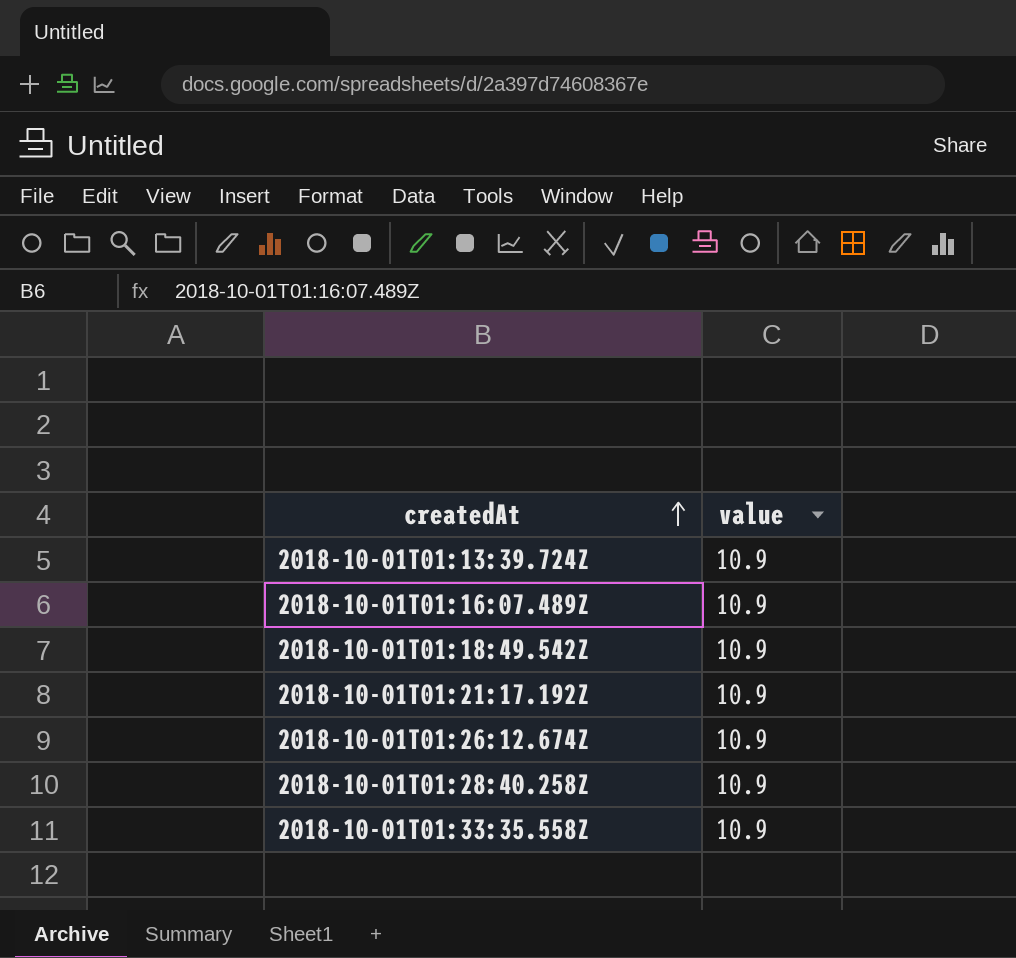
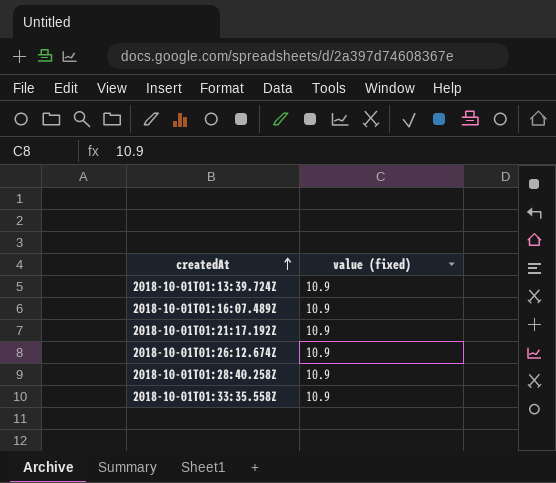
column name: value -> value (fixed)
row 2018-10-01T01:18:49.542Z: 10.9 -> none

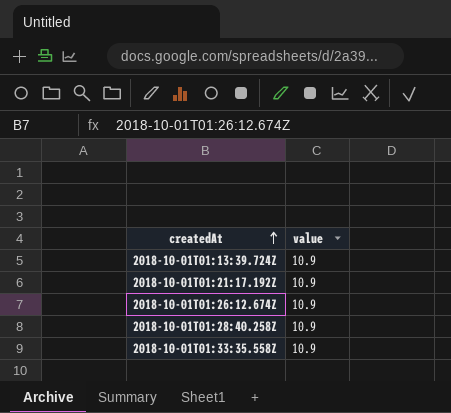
column name: value (fixed) -> value
row 2018-10-01T01:16:07.489Z: 10.9 -> none

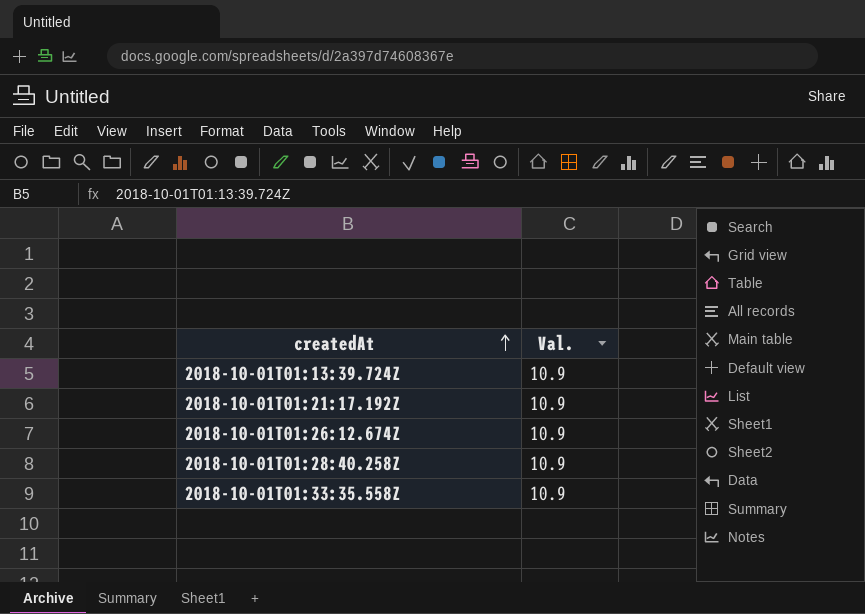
column name: value -> Val.

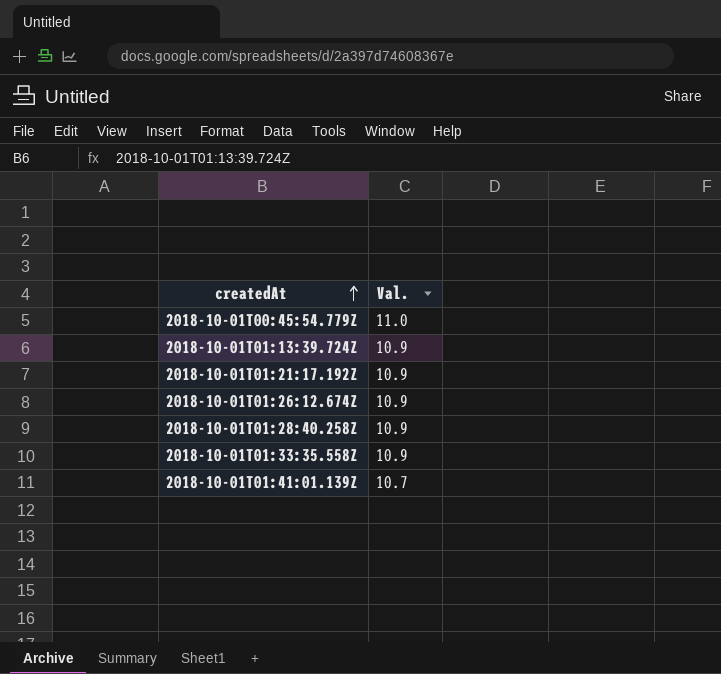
row 2018-10-01T00:45:54.779Z: none -> 11.0
row 2018-10-01T01:41:01.139Z: none -> 10.7

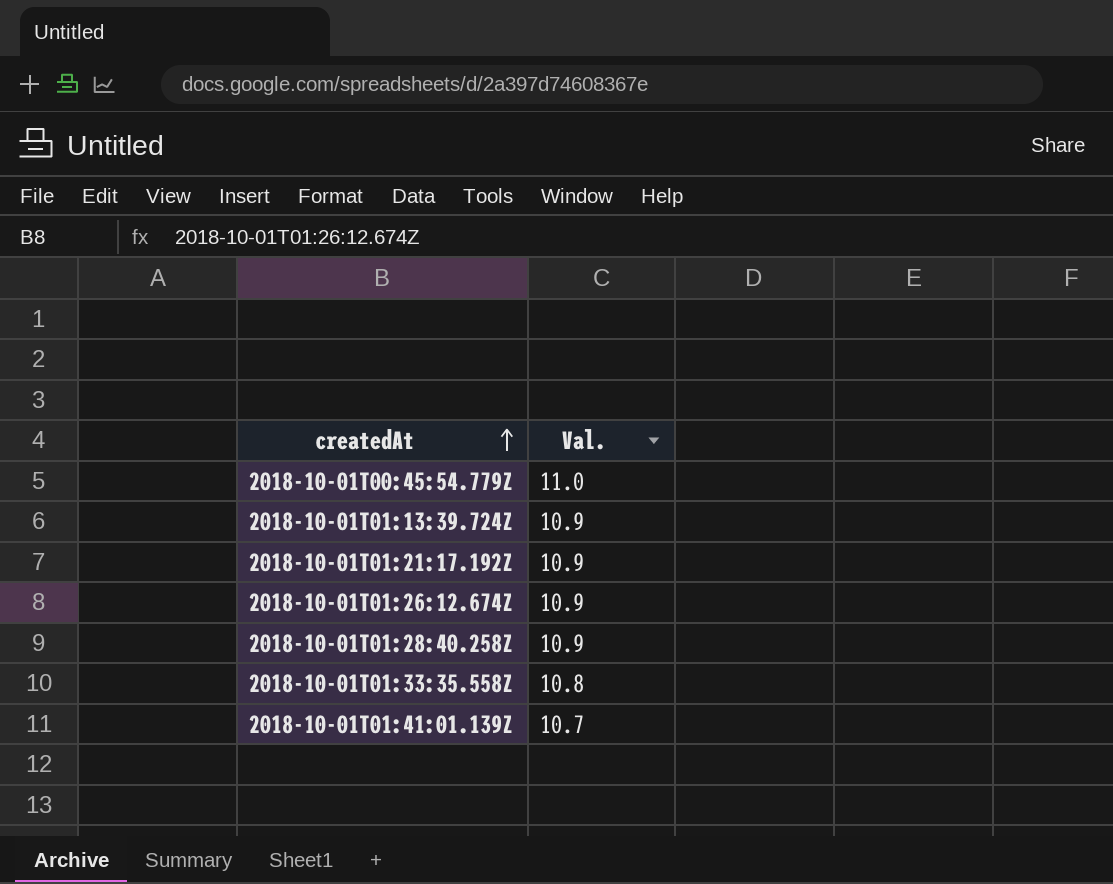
2018-10-01T01:33:35.558Z | Val.: 10.9 -> 10.8

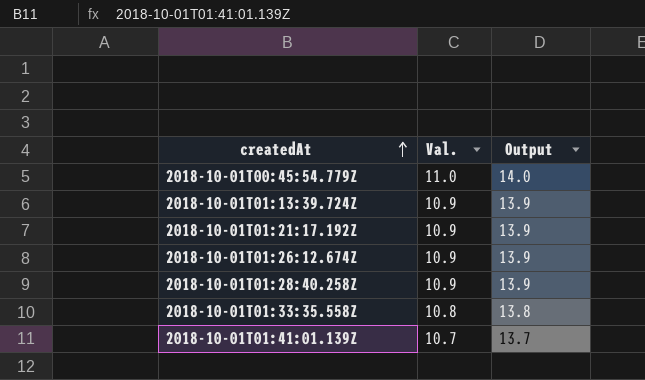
column Output | formula: none -> [Val.] + 3

